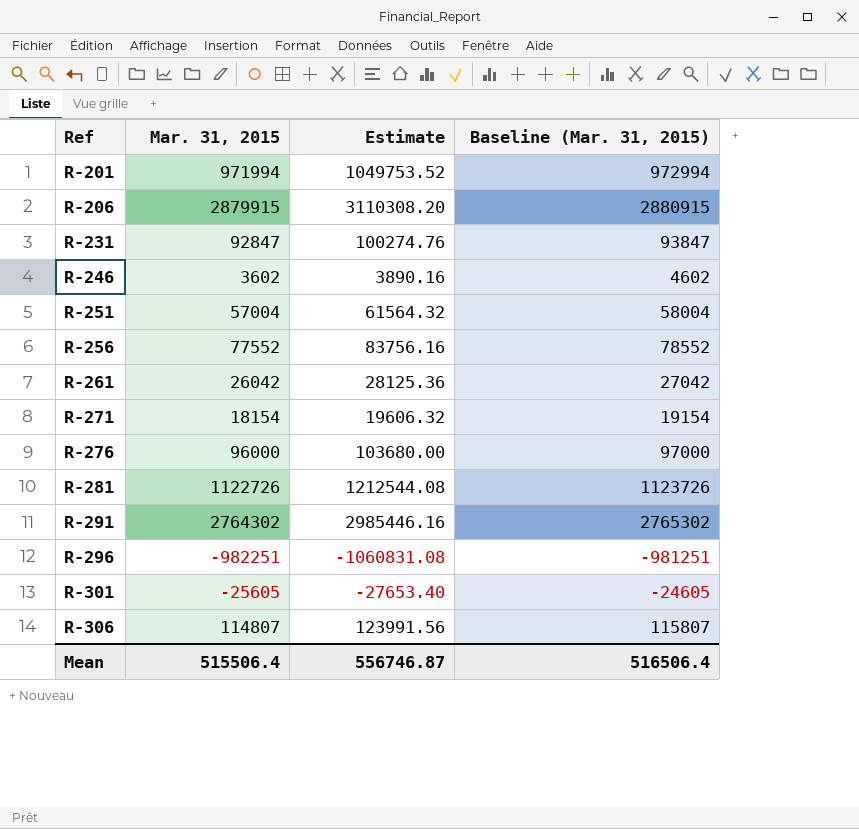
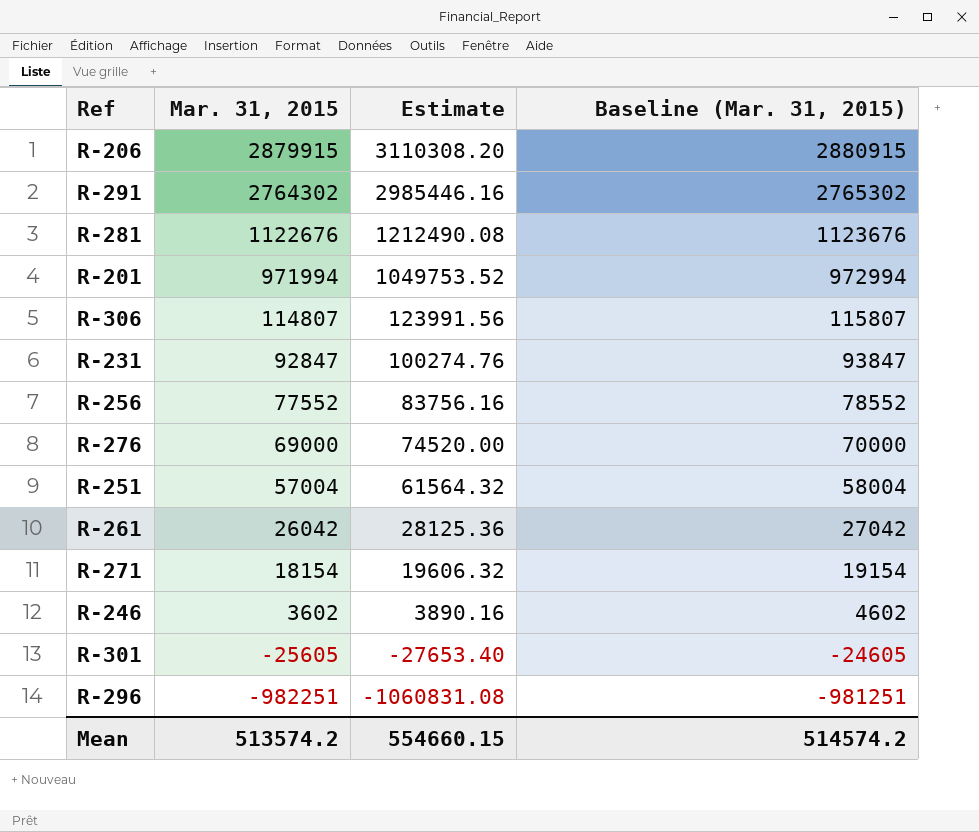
row order: Ref ascending -> Mar. 31, 2015 descending
R-281 | Mar. 31, 2015: 1122726 -> 1122676
R-281 | Estimate: 1212544.08 -> 1212490.08
R-281 | Baseline (Mar. 31, 2015): 1123726 -> 1123676
R-276 | Mar. 31, 2015: 96000 -> 69000
R-276 | Estimate: 103680.00 -> 74520.00
R-276 | Baseline (Mar. 31, 2015): 97000 -> 70000
Mean | Mar. 31, 2015: 515506.4 -> 513574.2
Mean | Estimate: 556746.87 -> 554660.15
Mean | Baseline (Mar. 31, 2015): 516506.4 -> 514574.2

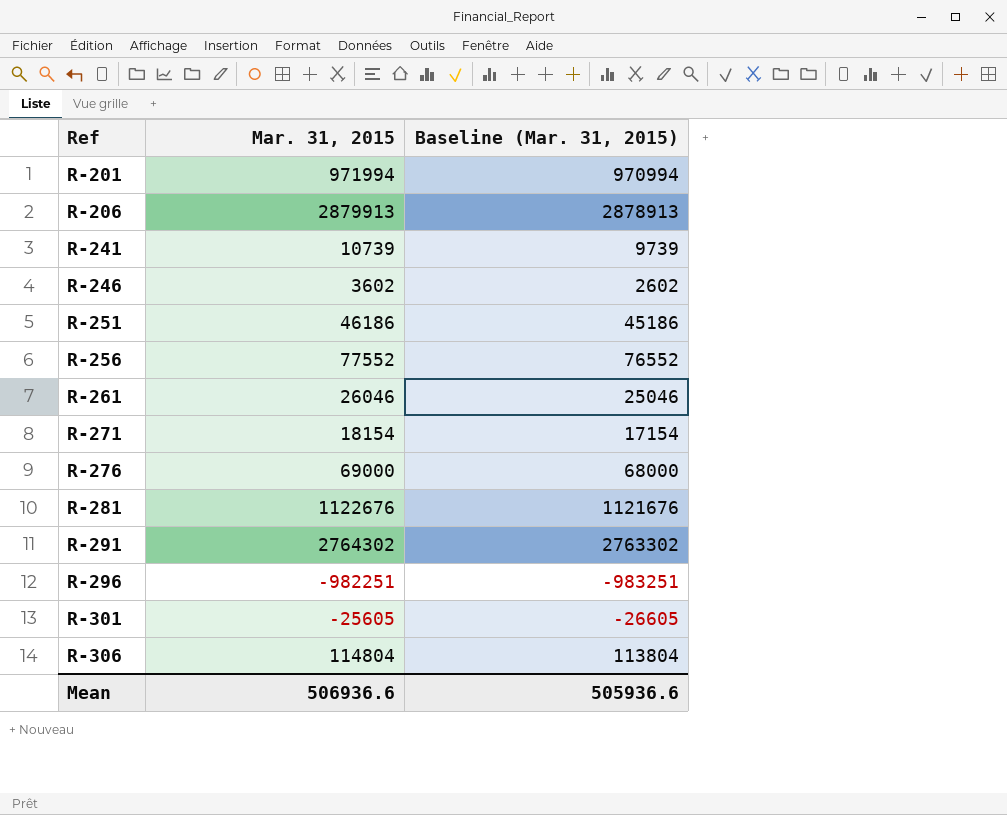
row order: Mar. 31, 2015 descending -> Ref ascending
column Estimate | formula: [Mar. 31, 2015] * 1.08 -> none
column Baseline (Mar. 31, 2015) | formula: [Mar. 31, 2015] + 1000 -> [Mar. 31, 2015] - 1000
row R-231: 92847 | 100274.76 | 93847 -> none
R-206 | Mar. 31, 2015: 2879915 -> 2879913
row R-241: none -> 10739 | 9739
R-251 | Mar. 31, 2015: 57004 -> 46186
R-261 | Mar. 31, 2015: 26042 -> 26046
R-306 | Mar. 31, 2015: 114807 -> 114804
Mean | Mar. 31, 2015: 513574.2 -> 506936.6
Mean | Baseline (Mar. 31, 2015): 514574.2 -> 505936.6

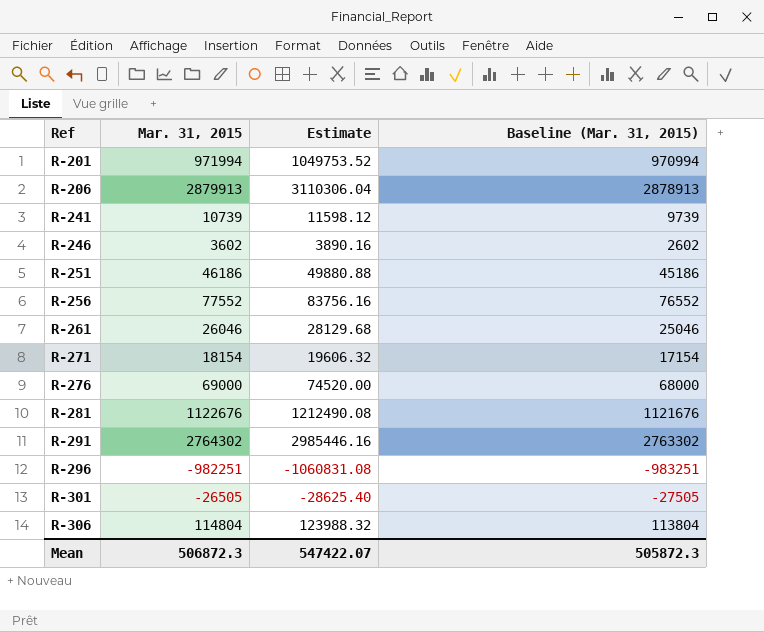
column Estimate | formula: none -> [Mar. 31, 2015] * 1.08
R-301 | Mar. 31, 2015: -25605 -> -26505
R-301 | Baseline (Mar. 31, 2015): -26605 -> -27505
Mean | Mar. 31, 2015: 506936.6 -> 506872.3
Mean | Baseline (Mar. 31, 2015): 505936.6 -> 505872.3

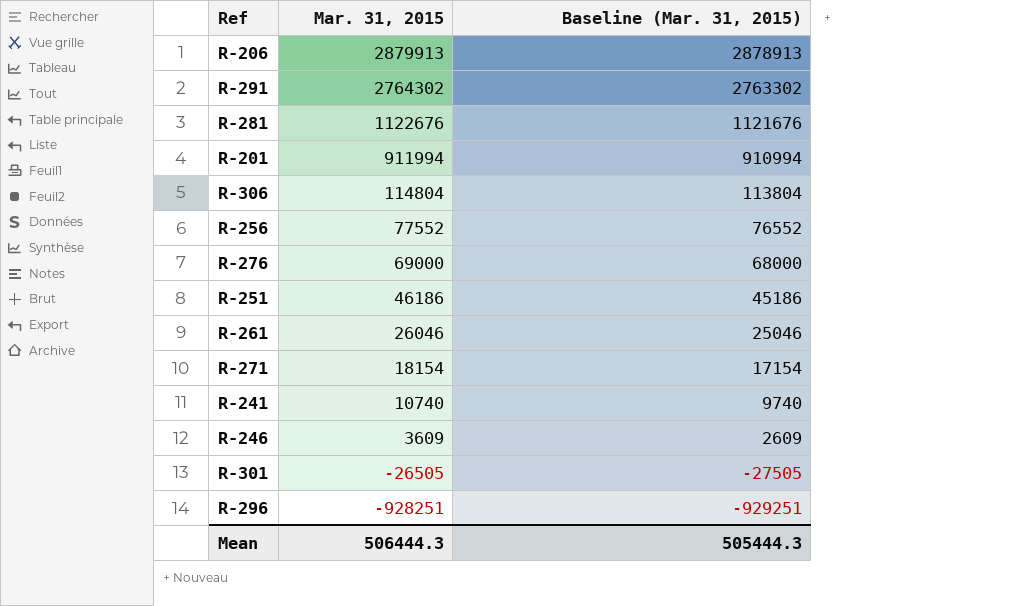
row order: Ref ascending -> Mar. 31, 2015 descending
column Estimate | formula: [Mar. 31, 2015] * 1.08 -> none
R-201 | Mar. 31, 2015: 971994 -> 911994
R-201 | Baseline (Mar. 31, 2015): 970994 -> 910994
R-241 | Mar. 31, 2015: 10739 -> 10740
R-241 | Baseline (Mar. 31, 2015): 9739 -> 9740
R-246 | Mar. 31, 2015: 3602 -> 3609
R-246 | Baseline (Mar. 31, 2015): 2602 -> 2609
R-296 | Mar. 31, 2015: -982251 -> -928251
R-296 | Baseline (Mar. 31, 2015): -983251 -> -929251
Mean | Mar. 31, 2015: 506872.3 -> 506444.3
Mean | Baseline (Mar. 31, 2015): 505872.3 -> 505444.3

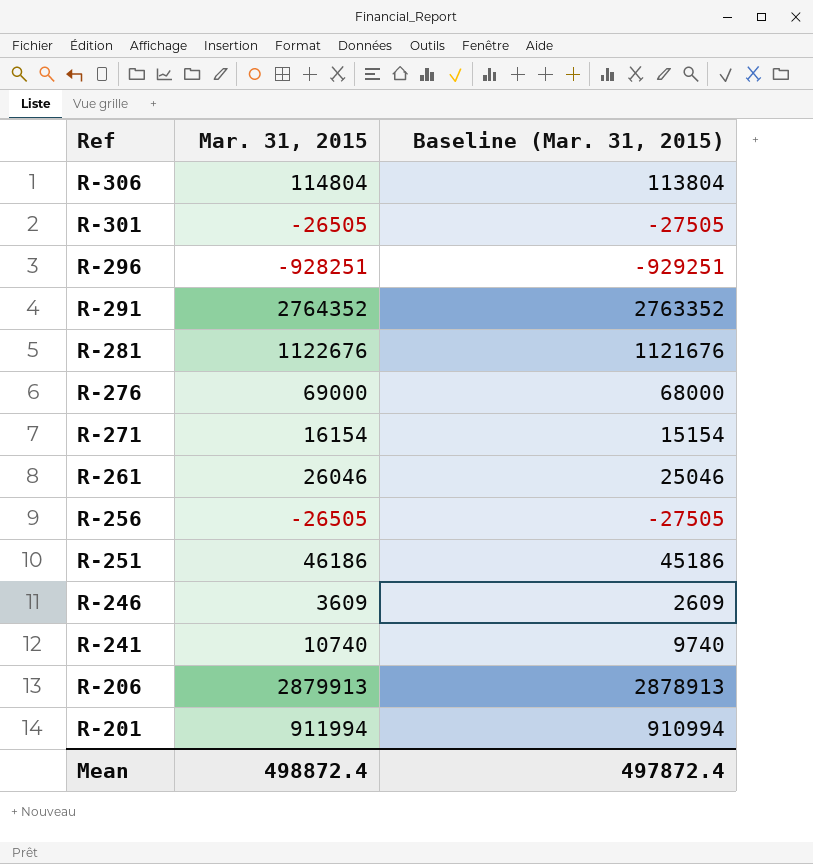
row order: Mar. 31, 2015 descending -> Ref descending
R-291 | Mar. 31, 2015: 2764302 -> 2764352
R-291 | Baseline (Mar. 31, 2015): 2763302 -> 2763352
R-271 | Mar. 31, 2015: 18154 -> 16154
R-271 | Baseline (Mar. 31, 2015): 17154 -> 15154
R-256 | Mar. 31, 2015: 77552 -> -26505
R-256 | Baseline (Mar. 31, 2015): 76552 -> -27505
Mean | Mar. 31, 2015: 506444.3 -> 498872.4
Mean | Baseline (Mar. 31, 2015): 505444.3 -> 497872.4

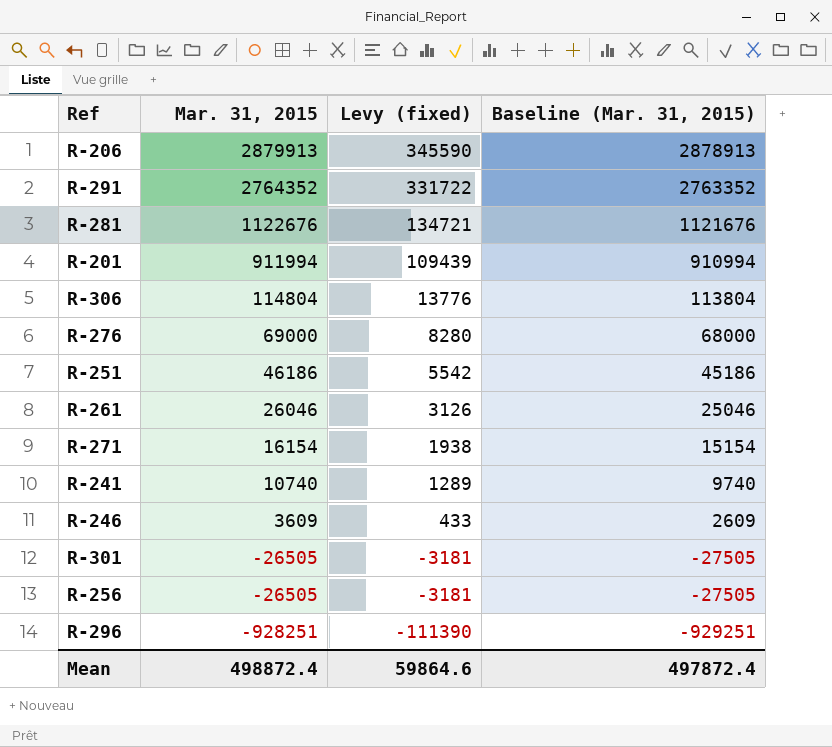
row order: Ref descending -> Mar. 31, 2015 descending
column Levy (fixed) | formula: none -> [Mar. 31, 2015] * 0.12

